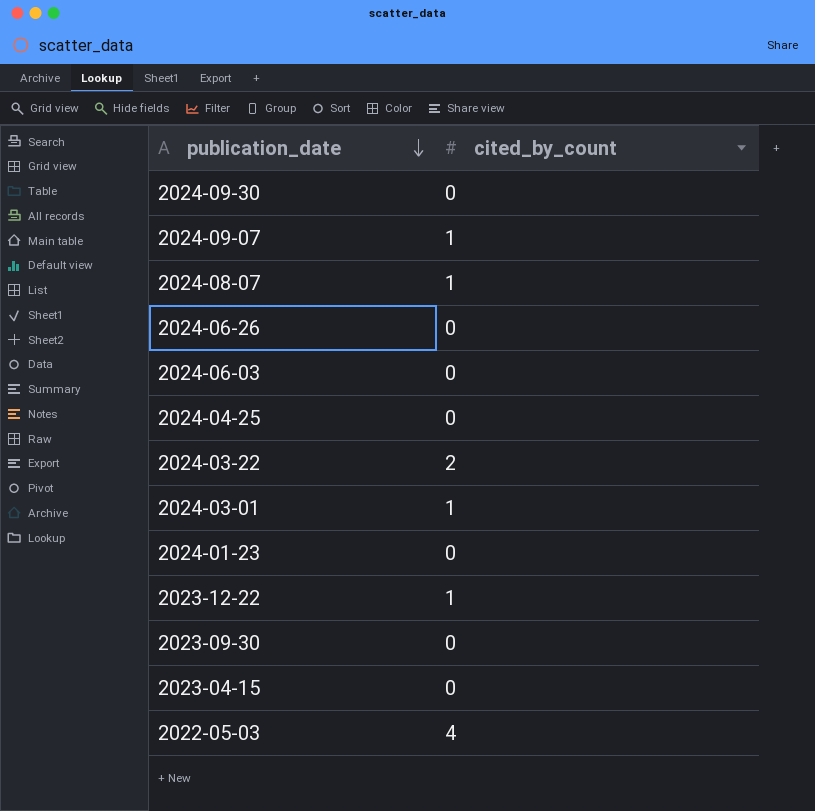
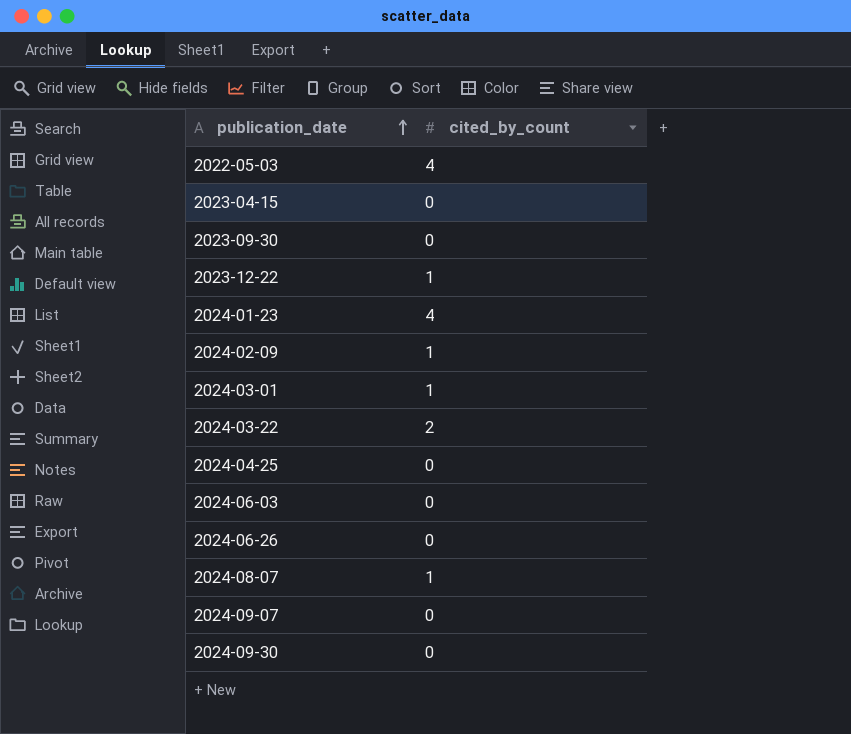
row order: publication_date descending -> publication_date ascending
2024-01-23 | cited_by_count: 0 -> 4
row 2024-02-09: none -> 1
2024-09-07 | cited_by_count: 1 -> 0

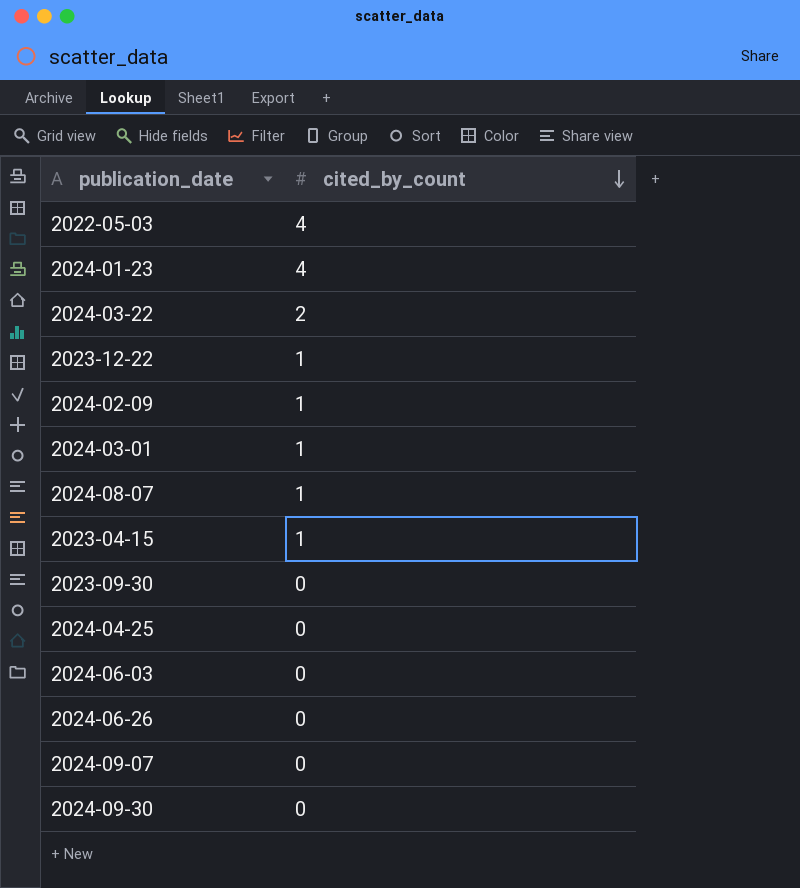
row order: publication_date ascending -> cited_by_count descending
2023-04-15 | cited_by_count: 0 -> 1

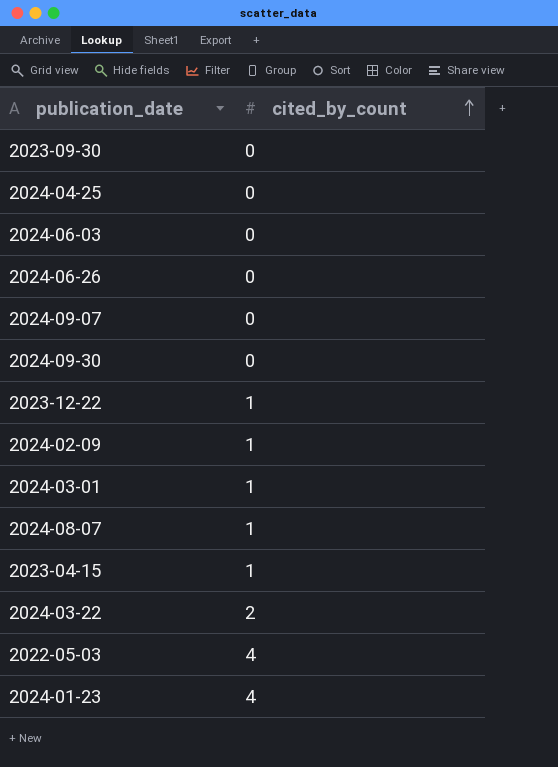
row order: cited_by_count descending -> cited_by_count ascending

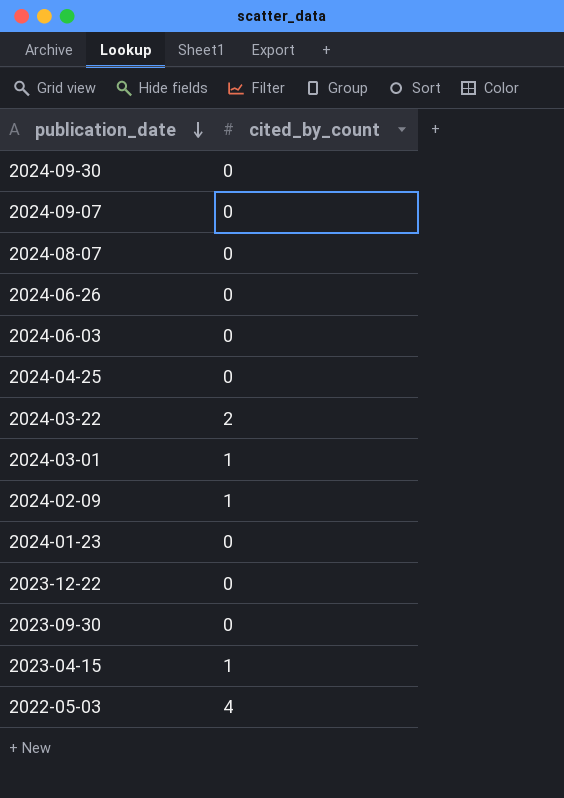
row order: cited_by_count ascending -> publication_date descending
2024-08-07 | cited_by_count: 1 -> 0
2024-01-23 | cited_by_count: 4 -> 0
2023-12-22 | cited_by_count: 1 -> 0

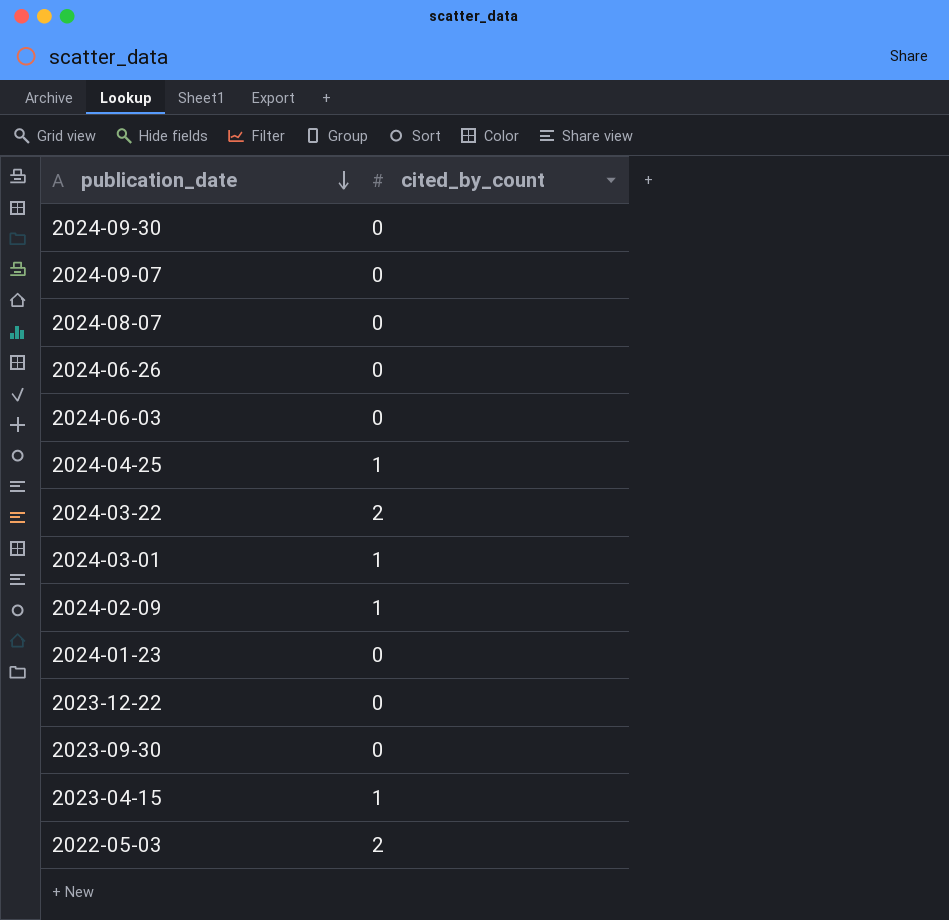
2024-04-25 | cited_by_count: 0 -> 1
2022-05-03 | cited_by_count: 4 -> 2

